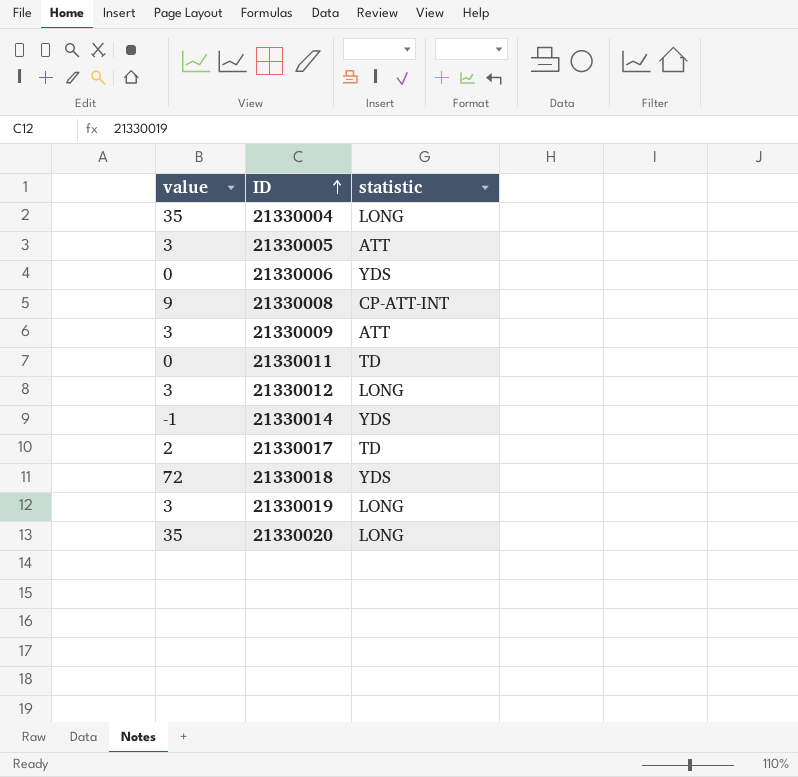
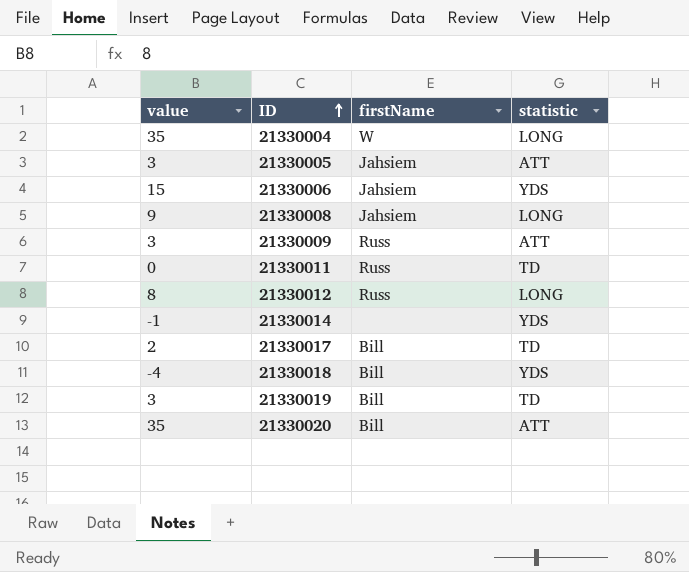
column firstName | position: none -> 3
21330006 | value: 0 -> 15
21330008 | statistic: CP-ATT-INT -> LONG
21330012 | value: 3 -> 8
21330018 | value: 72 -> -4
21330019 | statistic: LONG -> TD
21330020 | statistic: LONG -> ATT

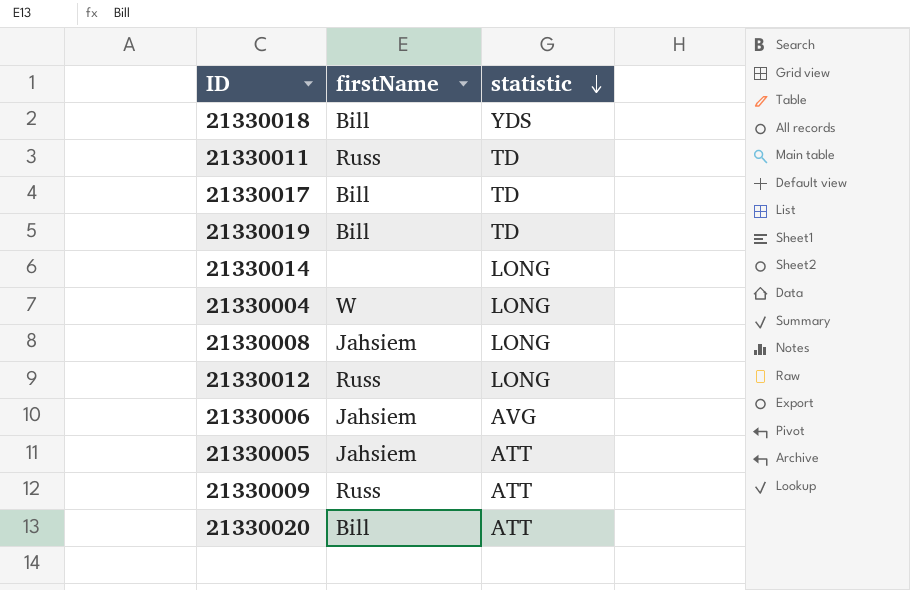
row order: ID ascending -> statistic descending
column value | position: 1 -> none
21330014 | statistic: YDS -> LONG
21330006 | statistic: YDS -> AVG

